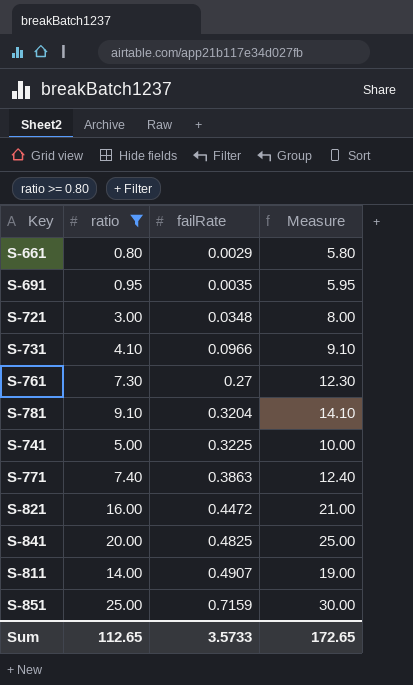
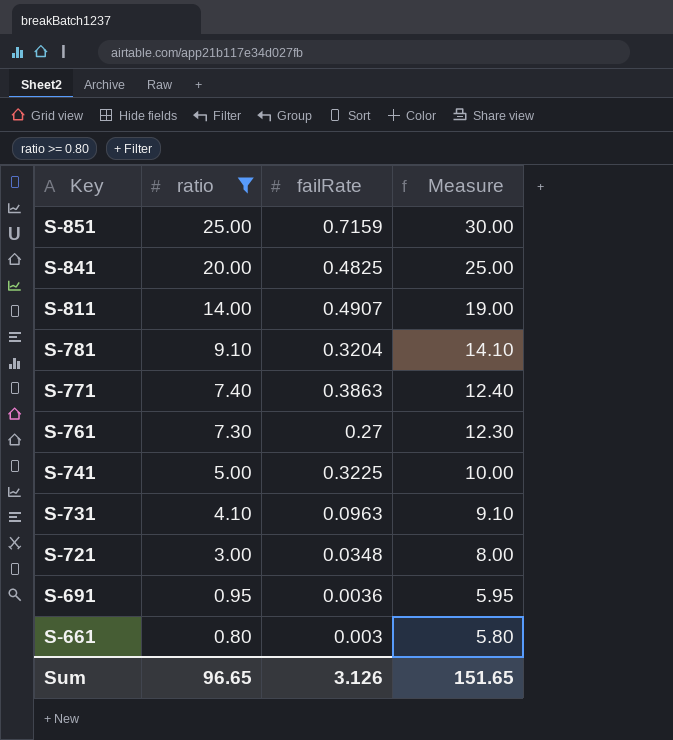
row order: failRate ascending -> Key descending
row S-821: 16.00 | 0.4472 | 21.00 -> none
S-731 | failRate: 0.0966 -> 0.0963
S-691 | failRate: 0.0035 -> 0.0036
S-661 | failRate: 0.0029 -> 0.003
Sum | ratio: 112.65 -> 96.65
Sum | failRate: 3.5733 -> 3.126
Sum | Measure: 172.65 -> 151.65

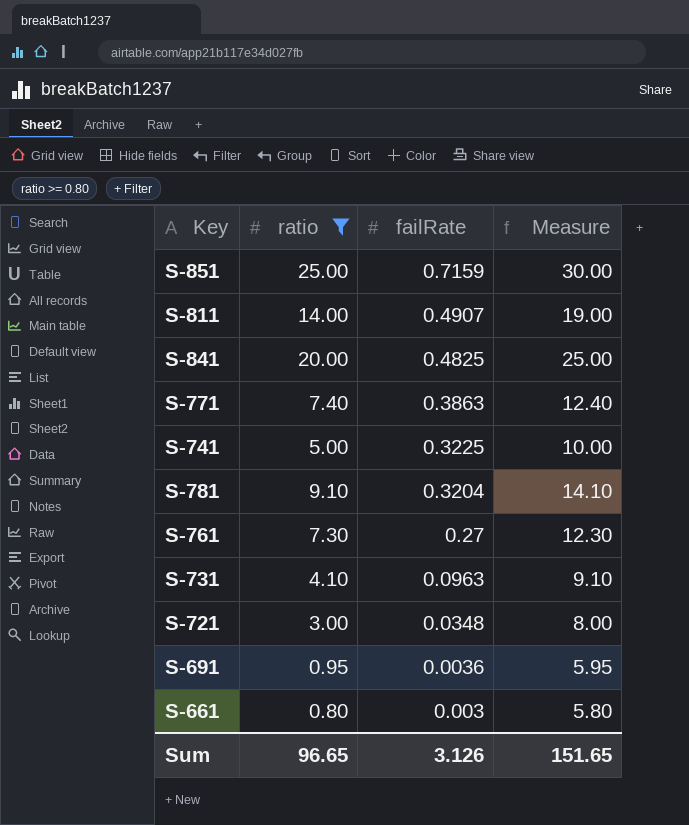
row order: Key descending -> failRate descending

